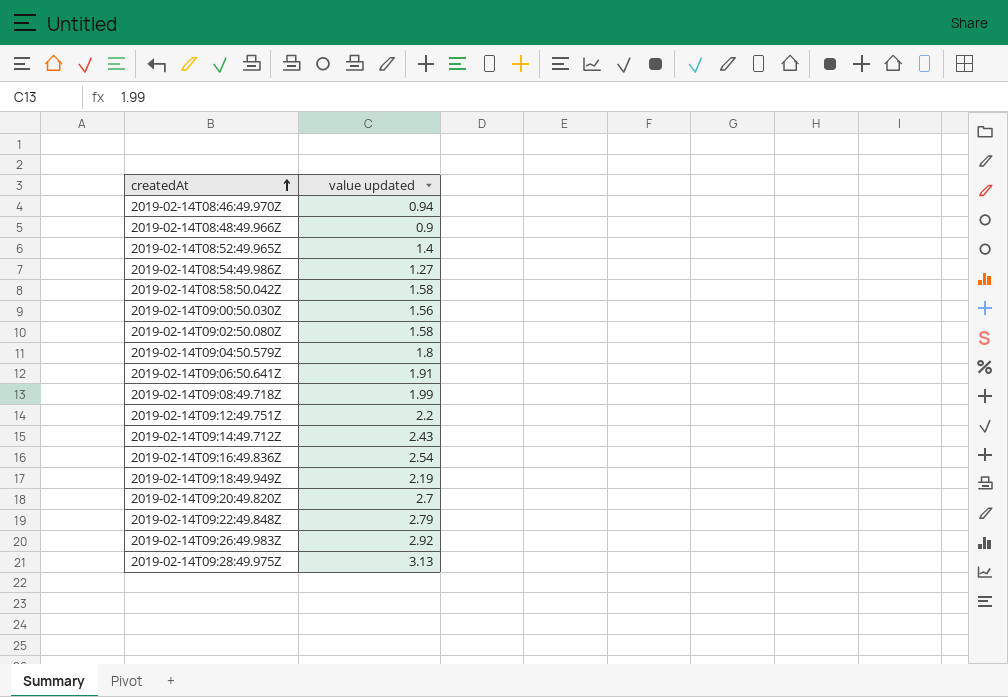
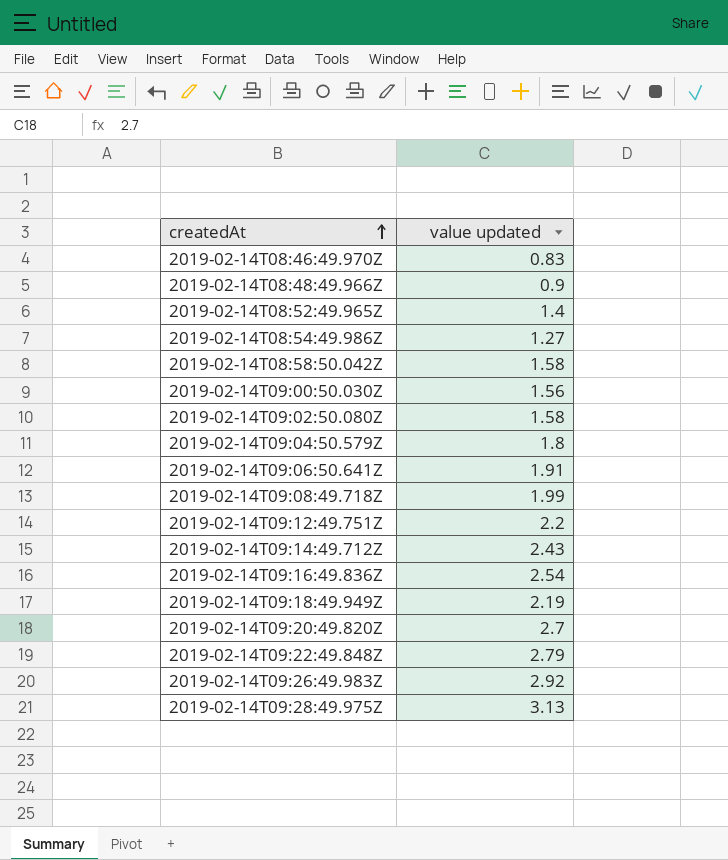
2019-02-14T08:46:49.970Z | value updated: 0.94 -> 0.83

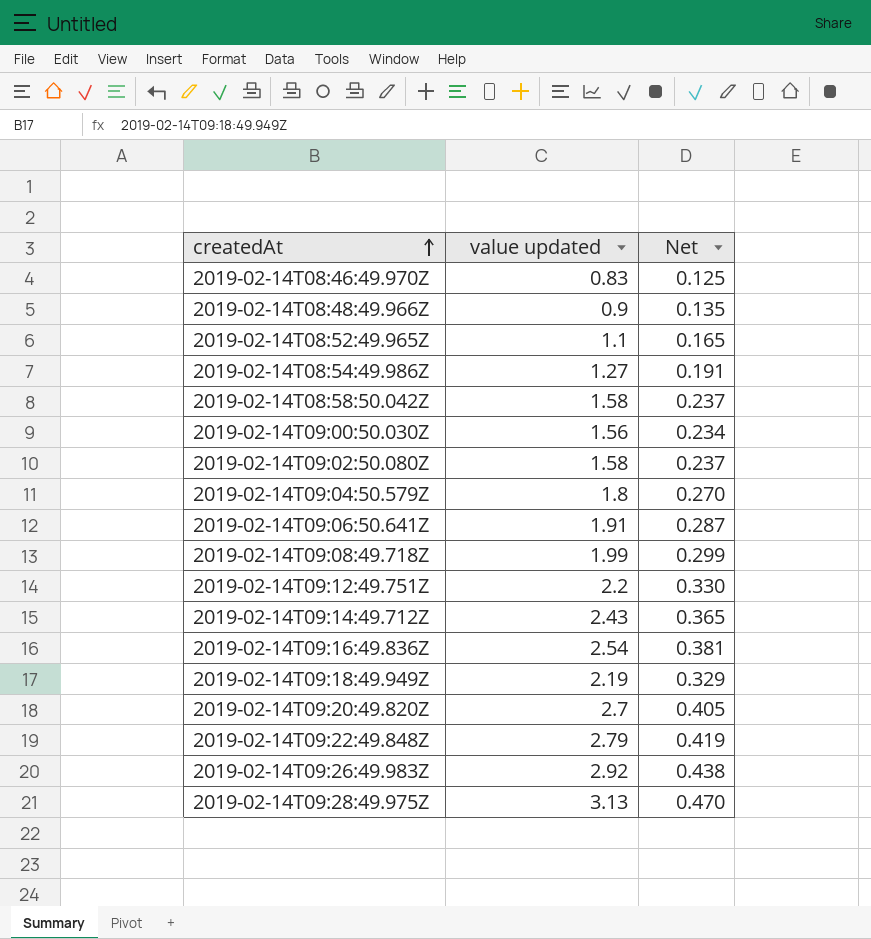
column Net | formula: none -> [value updated] * 0.15
2019-02-14T08:52:49.965Z | value updated: 1.4 -> 1.1

